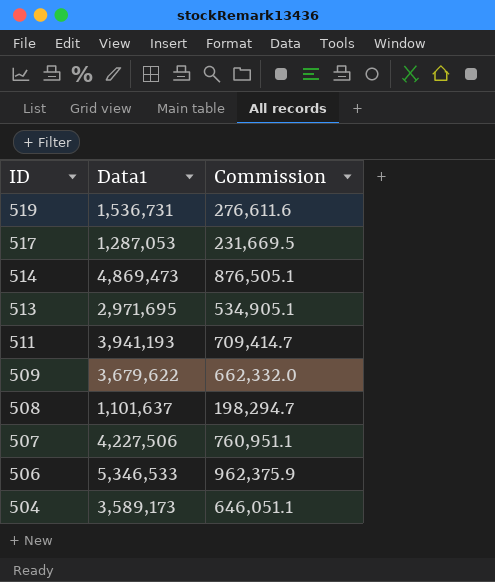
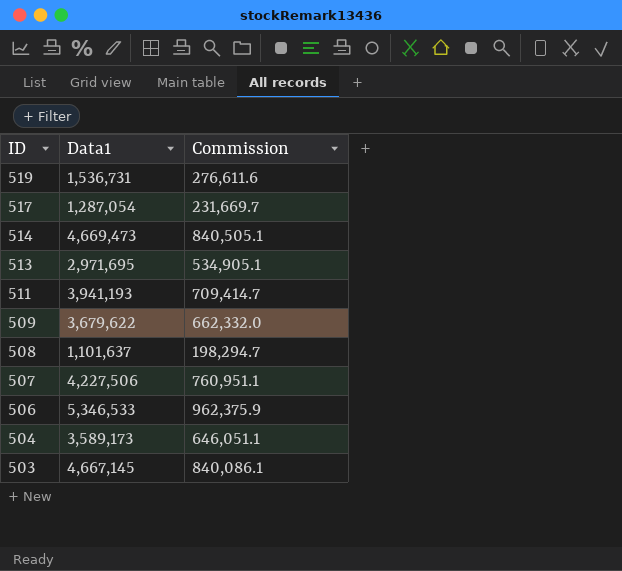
517 | Data1: 1,287,053 -> 1,287,054
517 | Commission: 231,669.5 -> 231,669.7
514 | Data1: 4,869,473 -> 4,669,473
514 | Commission: 876,505.1 -> 840,505.1
row 503: none -> 4,667,145 | 840,086.1

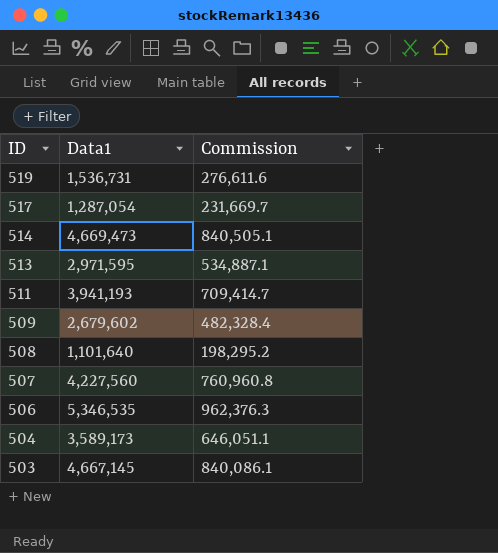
513 | Data1: 2,971,695 -> 2,971,595
513 | Commission: 534,905.1 -> 534,887.1
509 | Data1: 3,679,622 -> 2,679,602
509 | Commission: 662,332.0 -> 482,328.4
508 | Data1: 1,101,637 -> 1,101,640
508 | Commission: 198,294.7 -> 198,295.2
507 | Data1: 4,227,506 -> 4,227,560
507 | Commission: 760,951.1 -> 760,960.8
506 | Data1: 5,346,533 -> 5,346,535
506 | Commission: 962,375.9 -> 962,376.3

